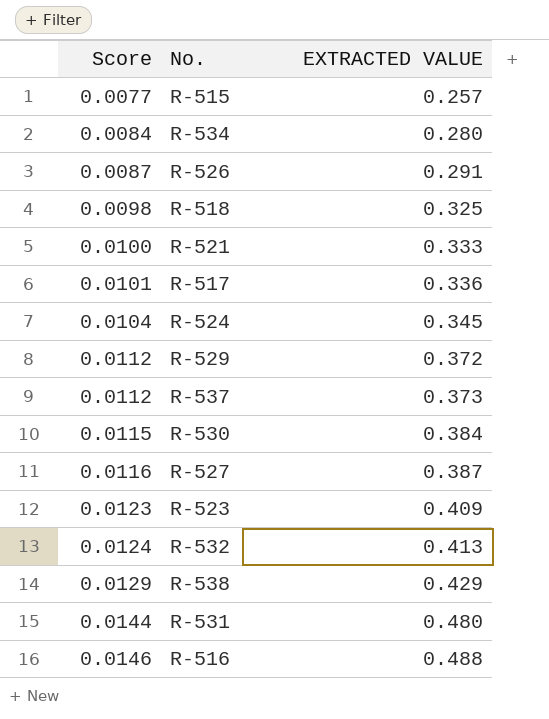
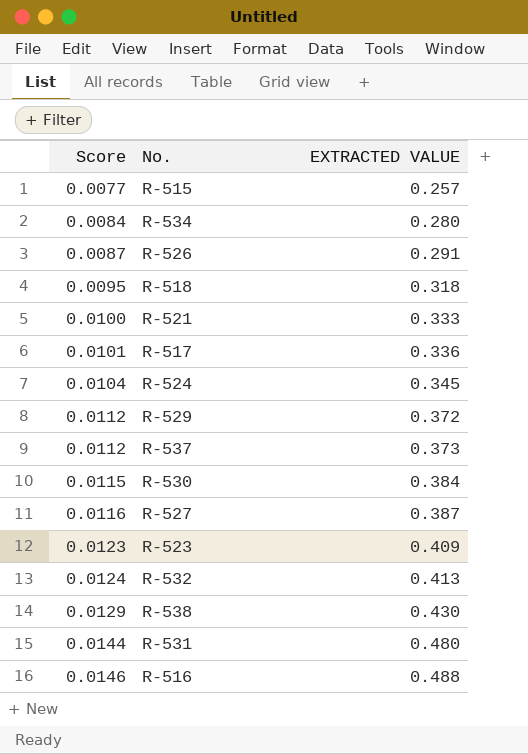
R-518 | Score: 0.0098 -> 0.0095
R-518 | EXTRACTED VALUE: 0.325 -> 0.318
R-538 | EXTRACTED VALUE: 0.429 -> 0.430

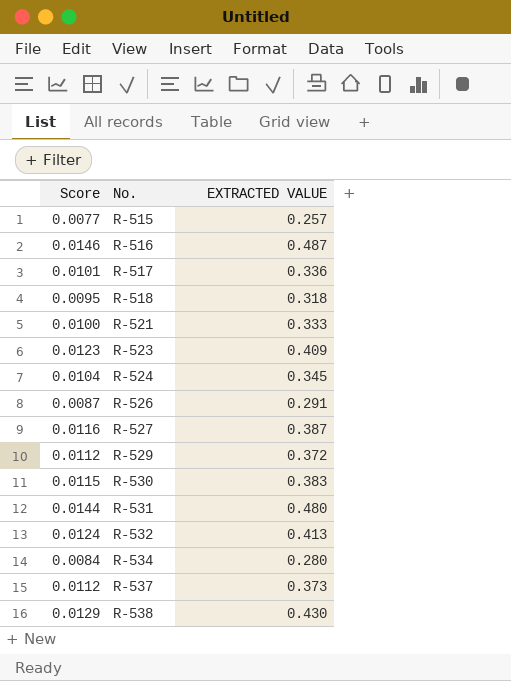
row order: Score ascending -> No. ascending
R-516 | EXTRACTED VALUE: 0.488 -> 0.487
R-530 | EXTRACTED VALUE: 0.384 -> 0.383

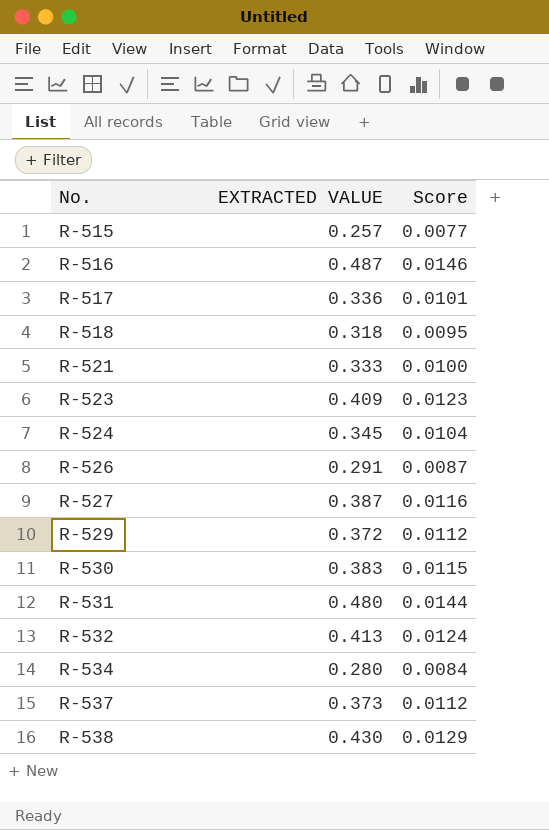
column Score | position: 1 -> 3

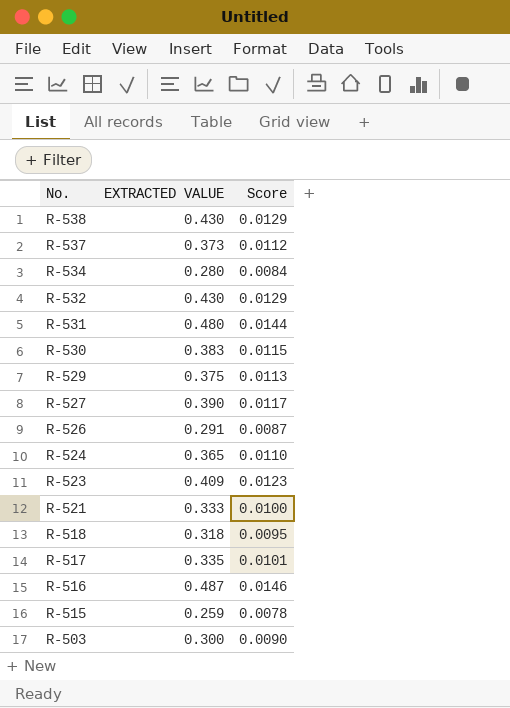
row order: No. ascending -> No. descending
R-532 | EXTRACTED VALUE: 0.413 -> 0.430
R-532 | Score: 0.0124 -> 0.0129
R-529 | EXTRACTED VALUE: 0.372 -> 0.375
R-529 | Score: 0.0112 -> 0.0113
R-527 | EXTRACTED VALUE: 0.387 -> 0.390
R-527 | Score: 0.0116 -> 0.0117
R-524 | EXTRACTED VALUE: 0.345 -> 0.365
R-524 | Score: 0.0104 -> 0.0110
R-517 | EXTRACTED VALUE: 0.336 -> 0.335
R-515 | EXTRACTED VALUE: 0.257 -> 0.259
R-515 | Score: 0.0077 -> 0.0078
row R-503: none -> 0.300 | 0.0090

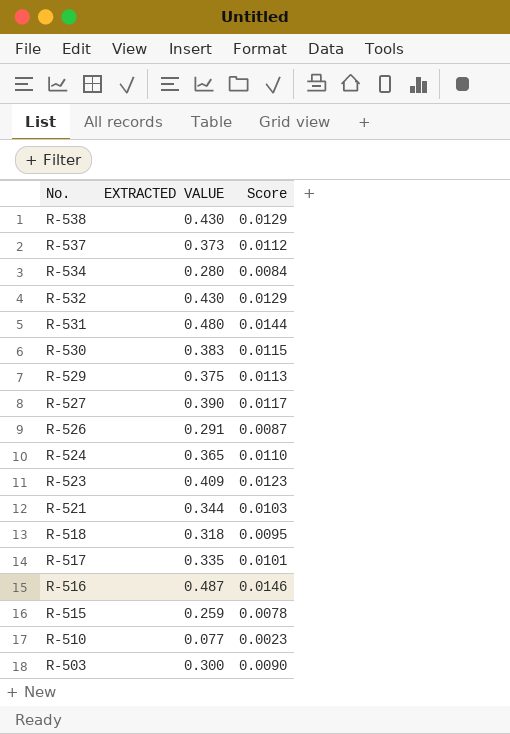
R-521 | EXTRACTED VALUE: 0.333 -> 0.344
R-521 | Score: 0.0100 -> 0.0103
row R-510: none -> 0.077 | 0.0023

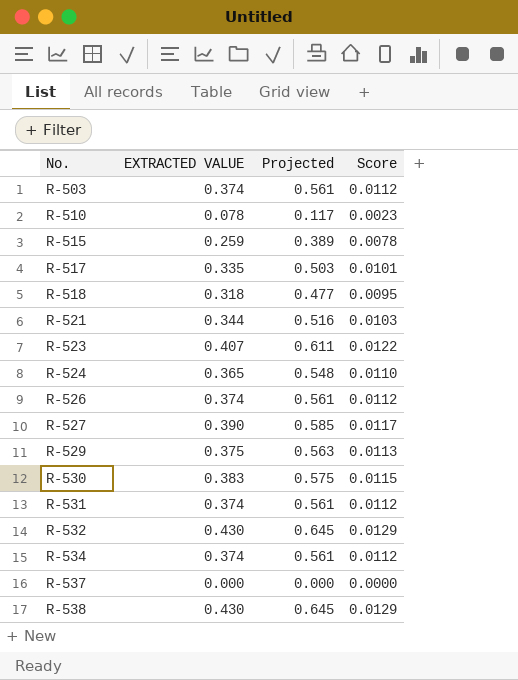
row order: No. descending -> No. ascending
column Projected | formula: none -> [EXTRACTED VALUE] * 1.5
row R-516: 0.487 | 0.0146 -> none
R-503 | EXTRACTED VALUE: 0.300 -> 0.374
R-503 | Score: 0.0090 -> 0.0112
R-510 | EXTRACTED VALUE: 0.077 -> 0.078
R-523 | EXTRACTED VALUE: 0.409 -> 0.407
R-523 | Score: 0.0123 -> 0.0122
R-526 | EXTRACTED VALUE: 0.291 -> 0.374
R-526 | Score: 0.0087 -> 0.0112
R-531 | EXTRACTED VALUE: 0.480 -> 0.374
R-531 | Score: 0.0144 -> 0.0112
R-534 | EXTRACTED VALUE: 0.280 -> 0.374
R-534 | Score: 0.0084 -> 0.0112
R-537 | EXTRACTED VALUE: 0.373 -> 0.000
R-537 | Score: 0.0112 -> 0.0000

